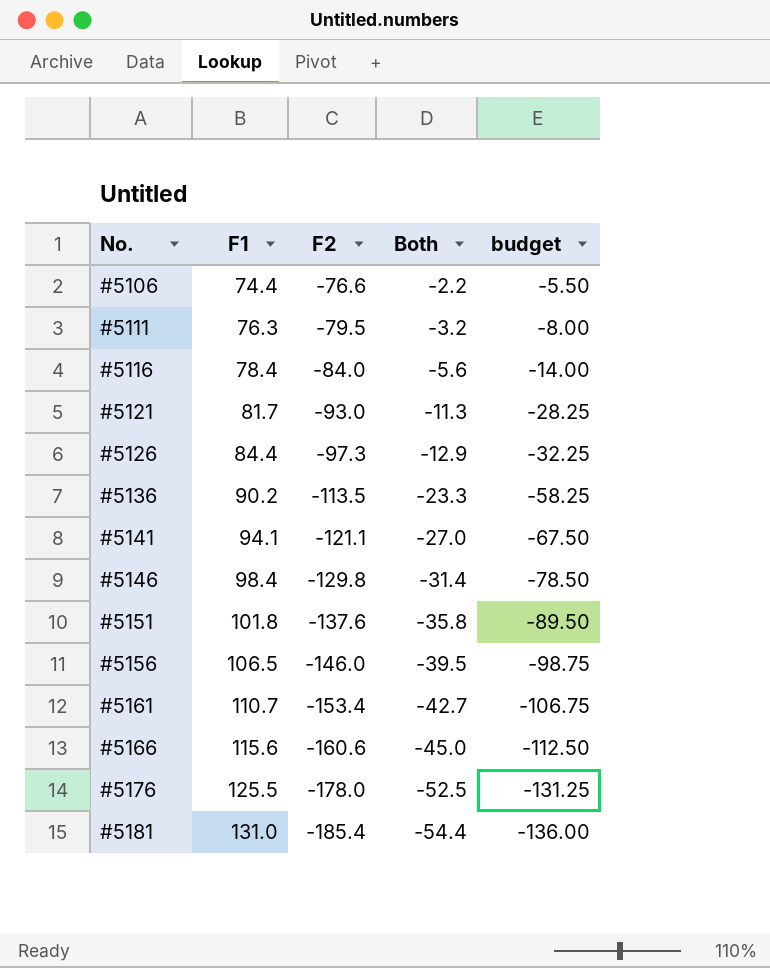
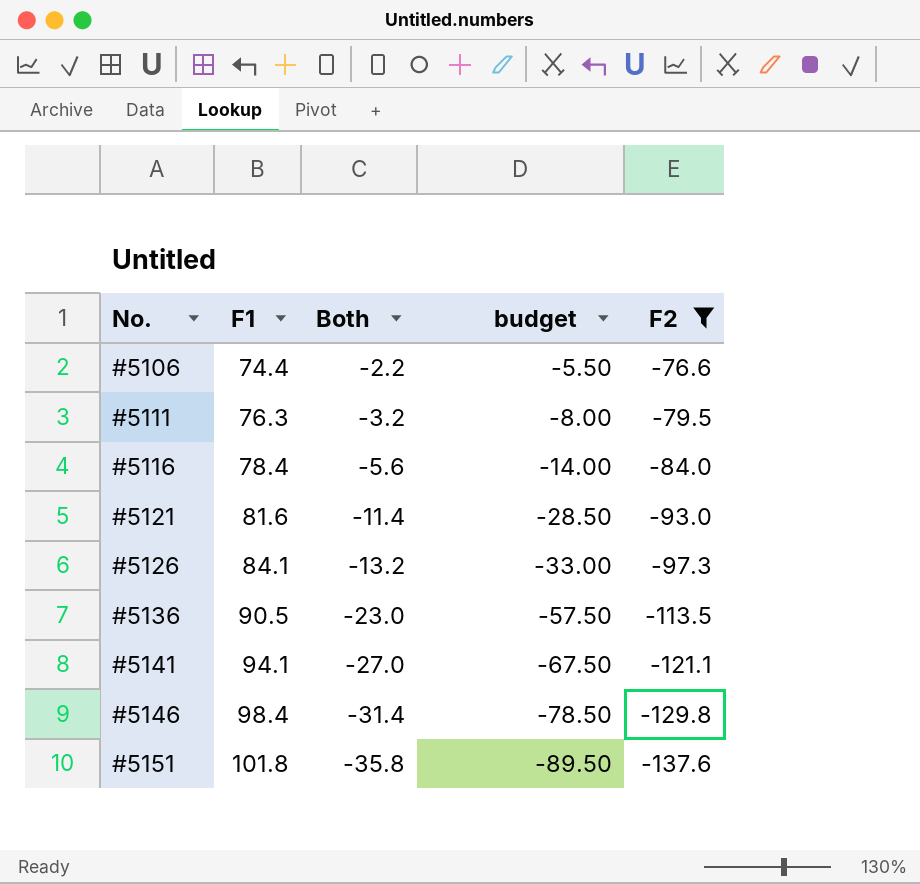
filter: none -> F2 >= -137.6
column F2 | position: 3 -> 5
#5121 | F1: 81.7 -> 81.6
#5121 | Both: -11.3 -> -11.4
#5121 | budget: -28.25 -> -28.50
#5126 | F1: 84.4 -> 84.1
#5126 | Both: -12.9 -> -13.2
#5126 | budget: -32.25 -> -33.00
#5136 | F1: 90.2 -> 90.5
#5136 | Both: -23.3 -> -23.0
#5136 | budget: -58.25 -> -57.50

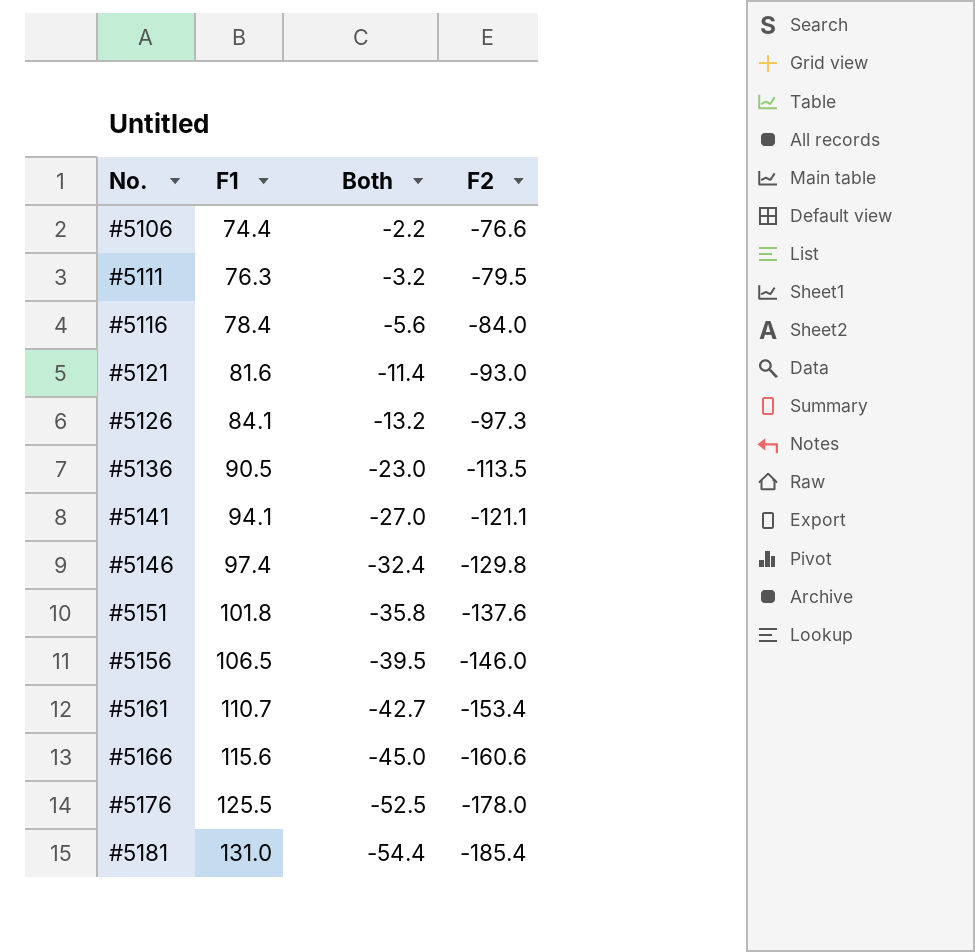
filter: F2 >= -137.6 -> none
column budget | formula: [Both] * 2.5 -> none
#5146 | F1: 98.4 -> 97.4
#5146 | Both: -31.4 -> -32.4

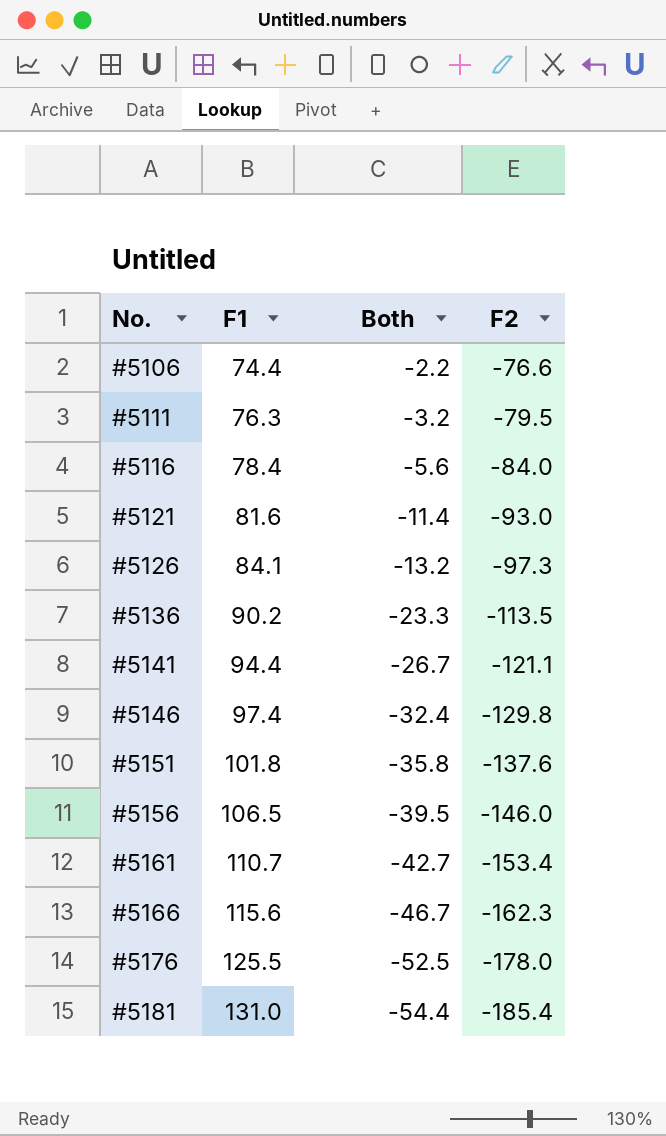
#5136 | F1: 90.5 -> 90.2
#5136 | Both: -23.0 -> -23.3
#5141 | F1: 94.1 -> 94.4
#5141 | Both: -27.0 -> -26.7
#5166 | Both: -45.0 -> -46.7
#5166 | F2: -160.6 -> -162.3

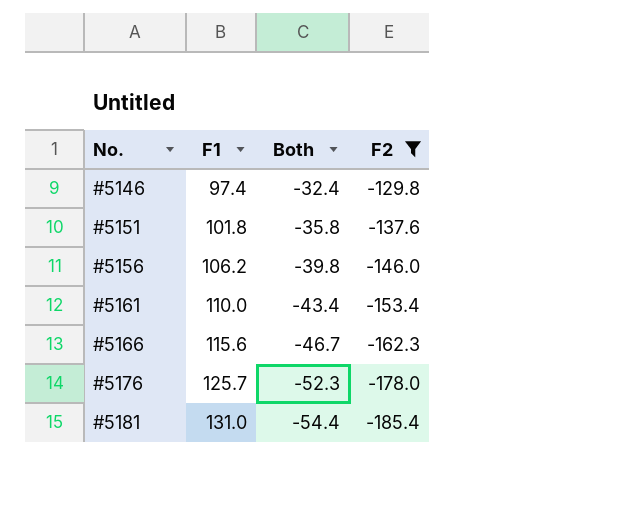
filter: none -> F2 <= -129.8
#5156 | F1: 106.5 -> 106.2
#5156 | Both: -39.5 -> -39.8
#5161 | F1: 110.7 -> 110.0
#5161 | Both: -42.7 -> -43.4
#5176 | F1: 125.5 -> 125.7
#5176 | Both: -52.5 -> -52.3

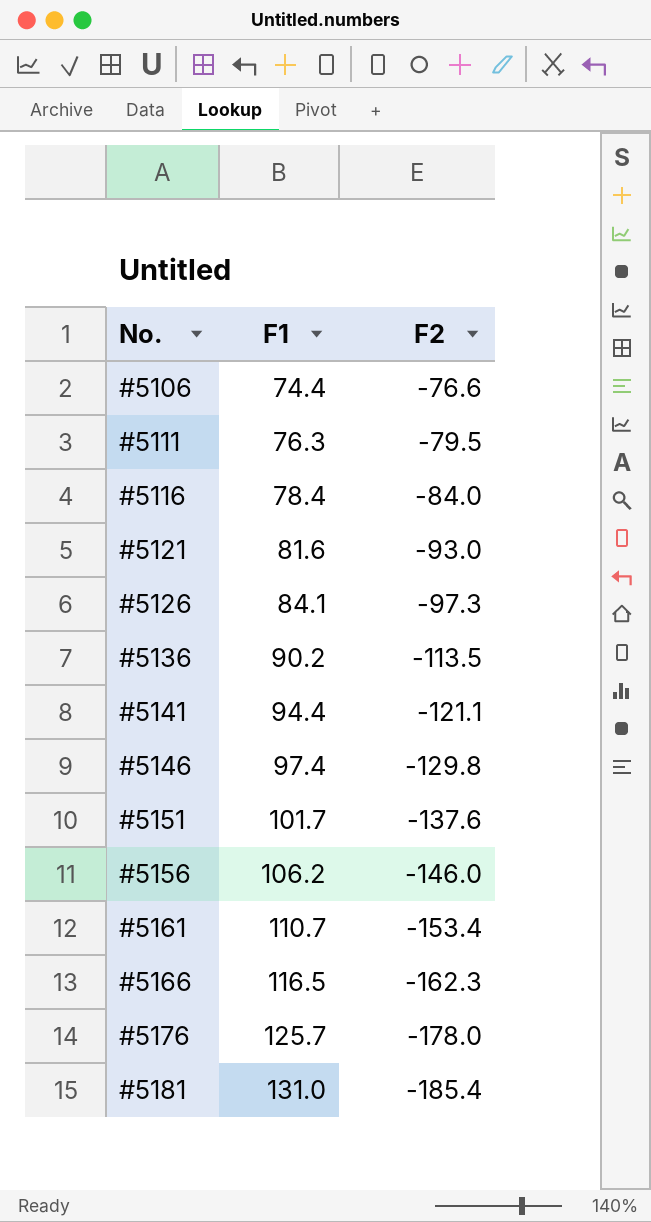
filter: F2 <= -129.8 -> none
column Both | formula: [F1] + [F2] -> none
#5151 | F1: 101.8 -> 101.7
#5161 | F1: 110.0 -> 110.7
#5166 | F1: 115.6 -> 116.5

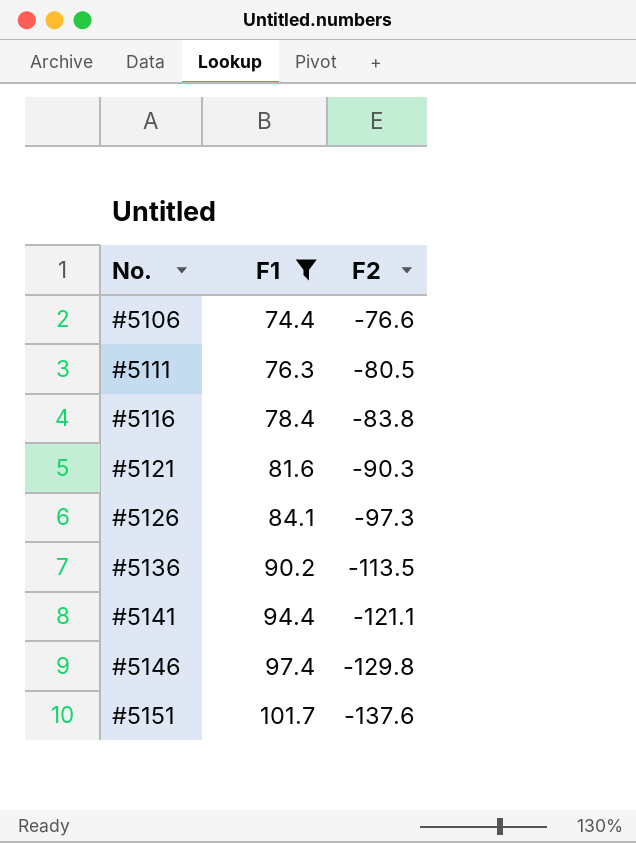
filter: none -> F1 <= 101.7
#5111 | F2: -79.5 -> -80.5
#5116 | F2: -84.0 -> -83.8
#5121 | F2: -93.0 -> -90.3

